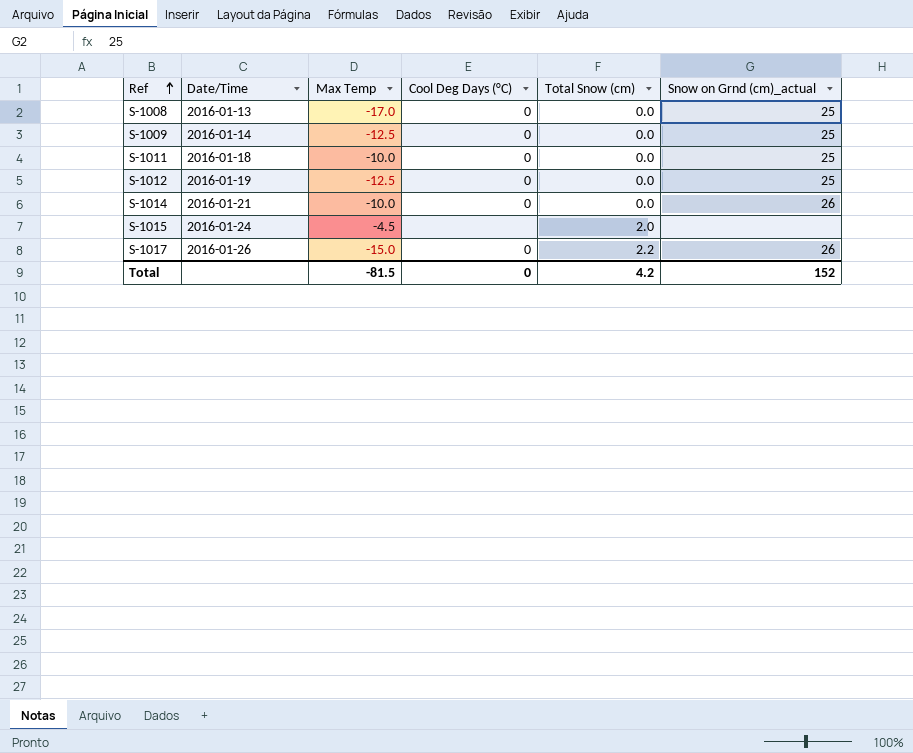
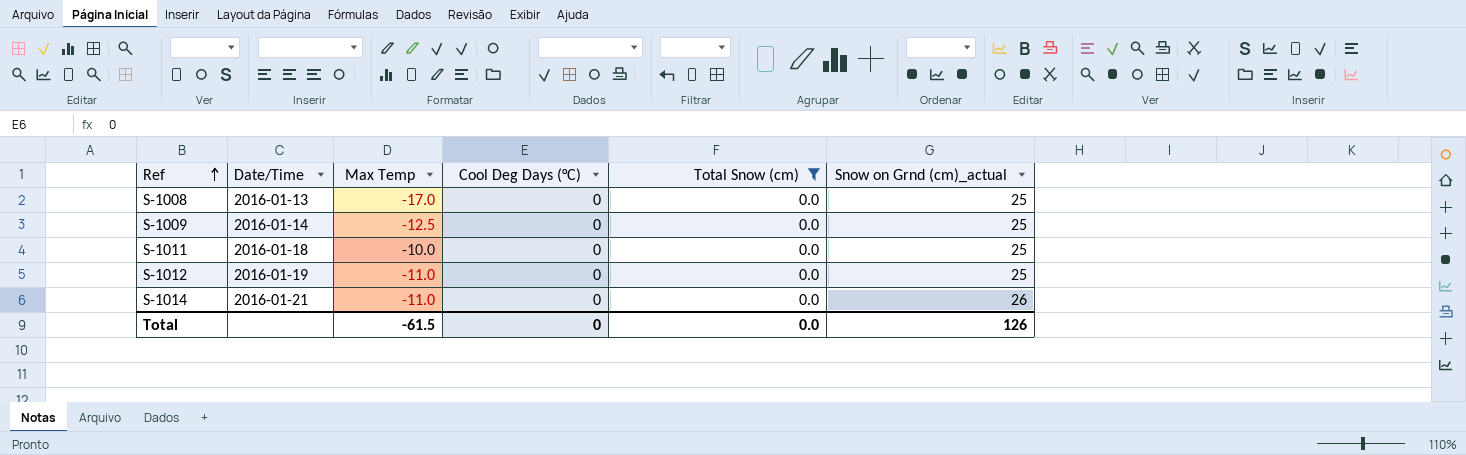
filter: none -> Total Snow (cm) = 0.0
S-1012 | Max Temp: -12.5 -> -11.0
S-1014 | Max Temp: -10.0 -> -11.0
Total | Max Temp: -81.5 -> -61.5
Total | Total Snow (cm): 4.2 -> 0.0
Total | Snow on Grnd (cm)_actual: 152 -> 126

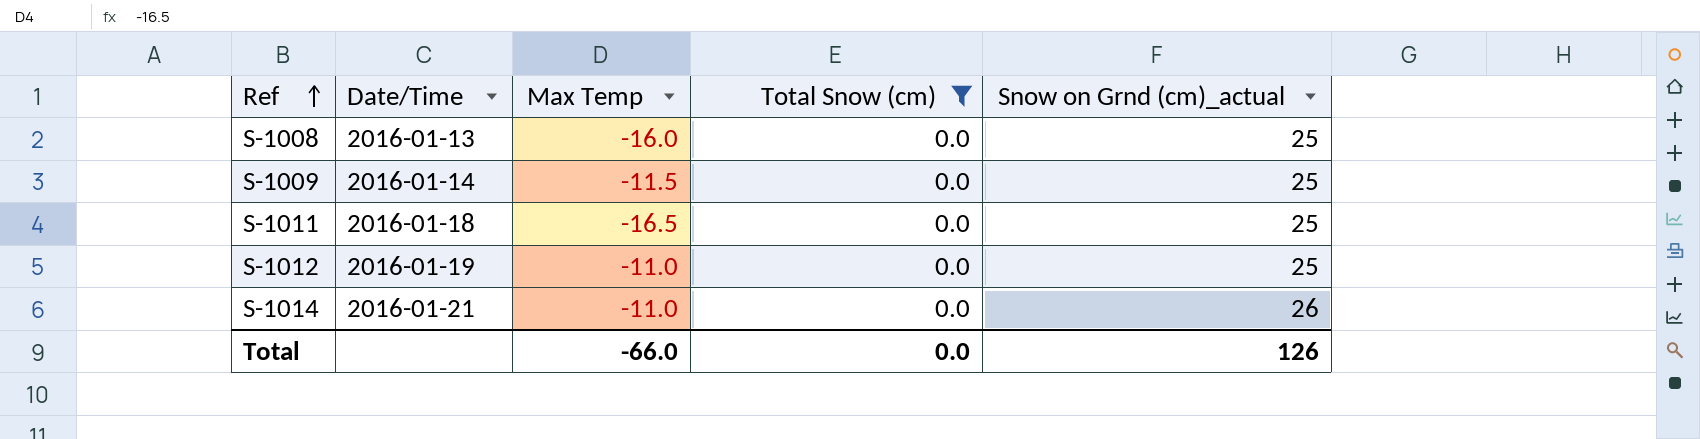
column Cool Deg Days (°C) | position: 4 -> none
S-1008 | Max Temp: -17.0 -> -16.0
S-1009 | Max Temp: -12.5 -> -11.5
S-1011 | Max Temp: -10.0 -> -16.5
Total | Max Temp: -61.5 -> -66.0

